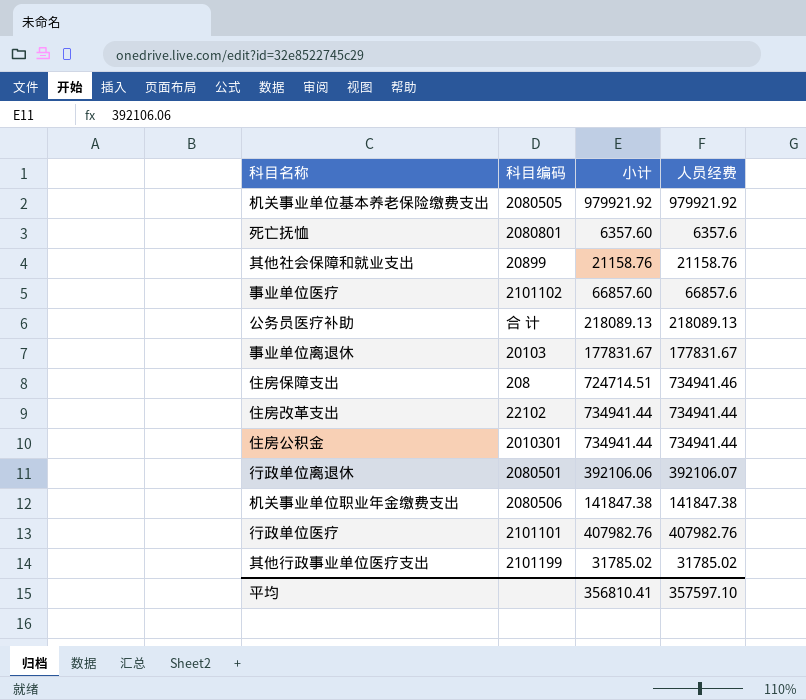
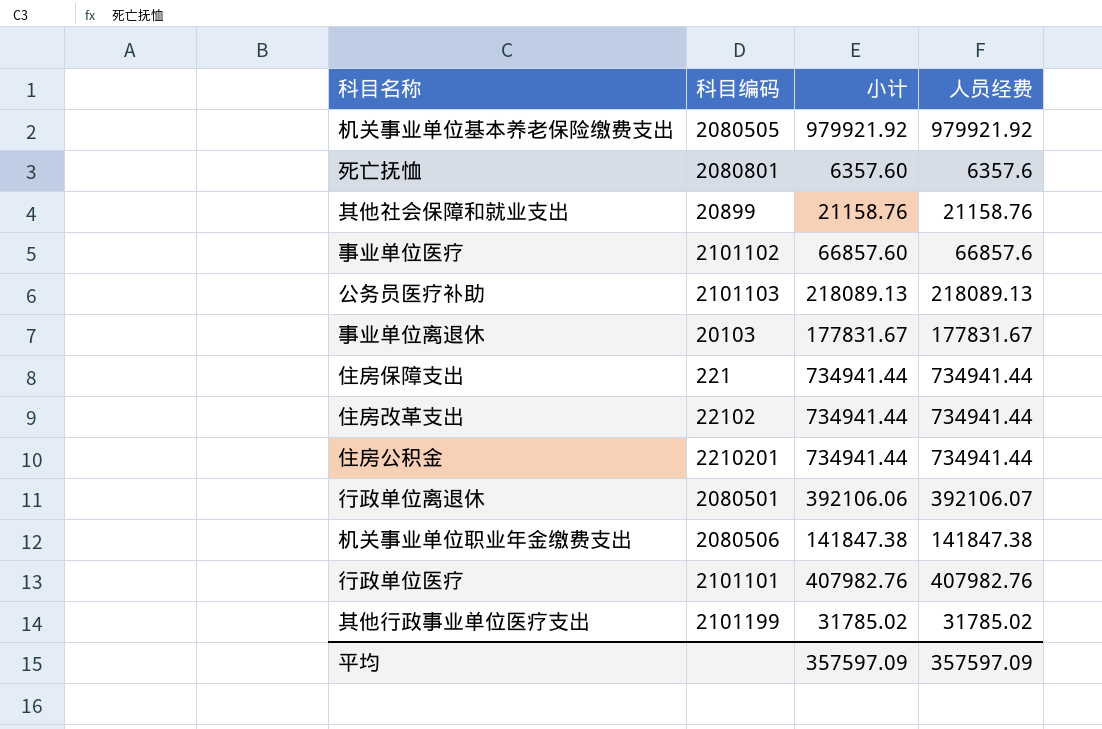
公务员医疗补助 | 科目编码: 合 计 -> 2101103
住房保障支出 | 科目编码: 208 -> 221
住房保障支出 | 小计: 724714.51 -> 734941.44
住房保障支出 | 人员经费: 734941.46 -> 734941.44
住房公积金 | 科目编码: 2010301 -> 2210201
平均 | 小计: 356810.41 -> 357597.09
平均 | 人员经费: 357597.10 -> 357597.09

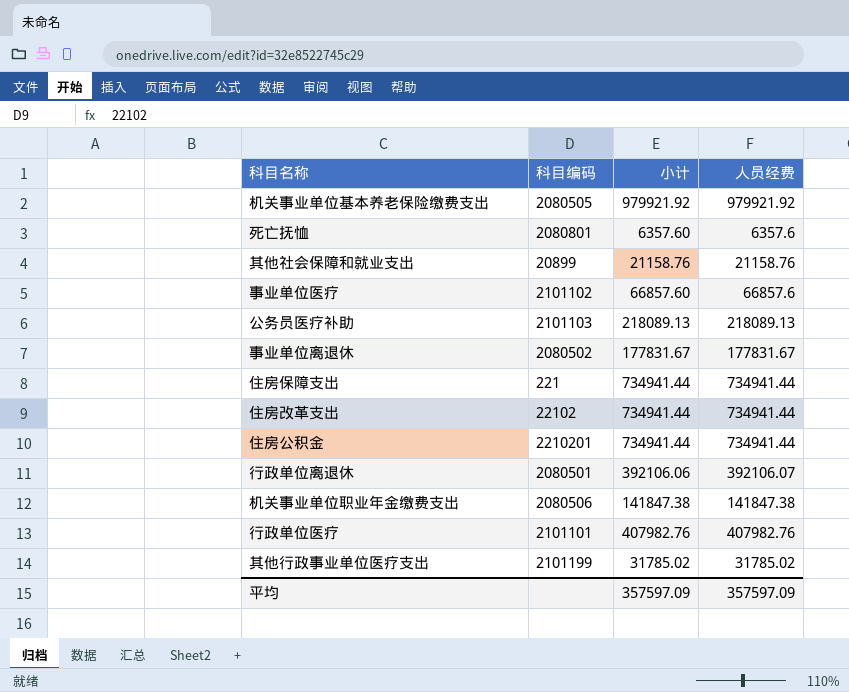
事业单位离退休 | 科目编码: 20103 -> 2080502

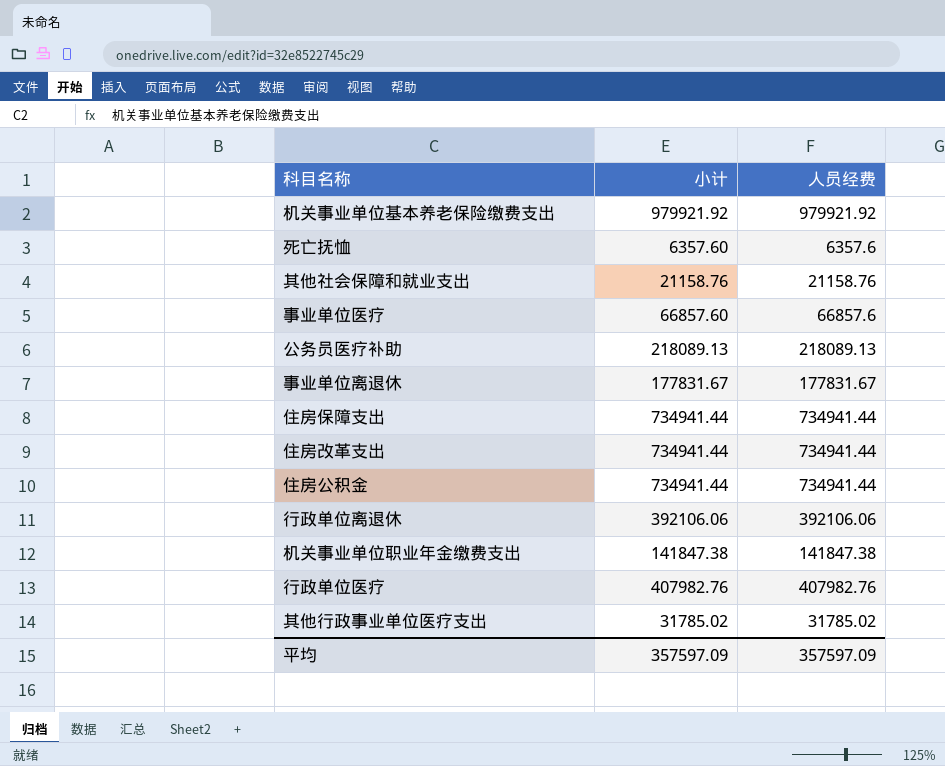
column 科目编码 | position: 2 -> none
行政单位离退休 | 人员经费: 392106.07 -> 392106.06

